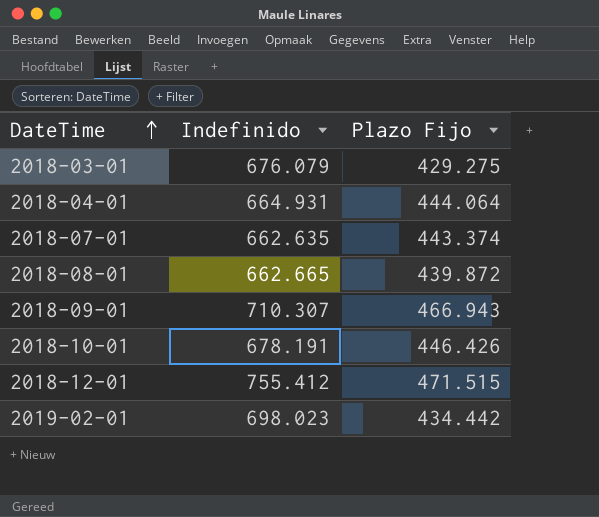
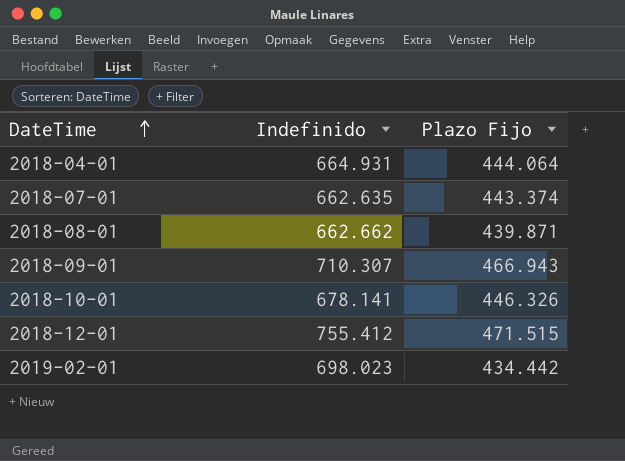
row 2018-03-01: 676.079 | 429.275 -> none
2018-08-01 | Indefinido: 662.665 -> 662.662
2018-08-01 | Plazo Fijo: 439.872 -> 439.871
2018-10-01 | Indefinido: 678.191 -> 678.141
2018-10-01 | Plazo Fijo: 446.426 -> 446.326

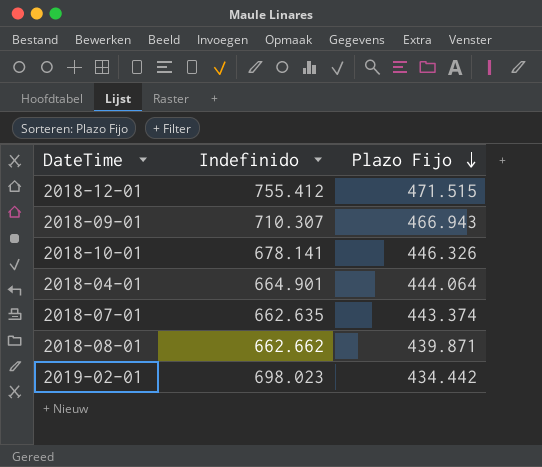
row order: DateTime ascending -> Plazo Fijo descending
2018-04-01 | Indefinido: 664.931 -> 664.901

